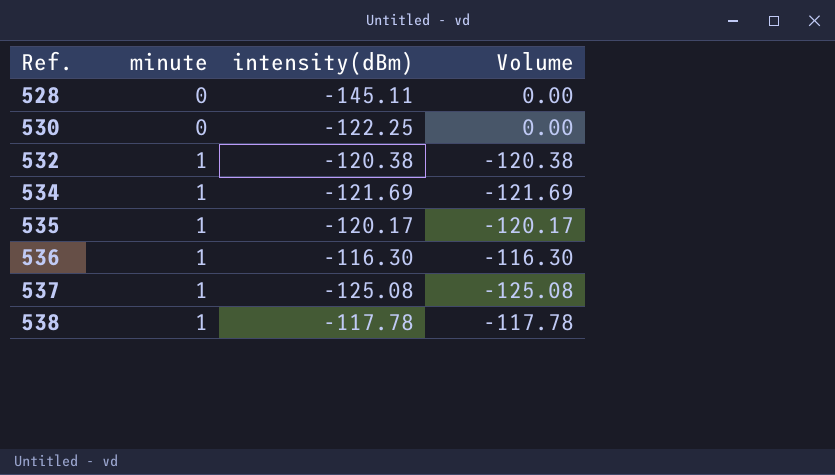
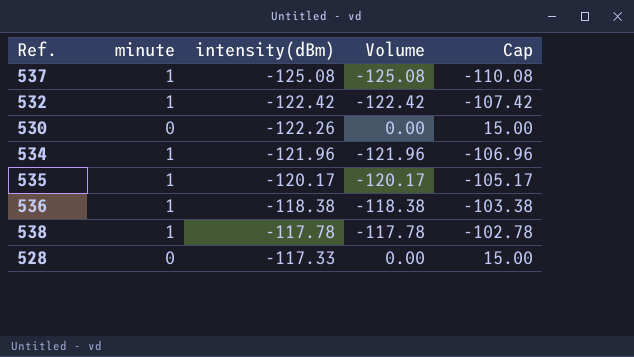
row order: Ref. ascending -> intensity(dBm) ascending
column Cap | formula: none -> [Volume] + 15
532 | intensity(dBm): -120.38 -> -122.42
532 | Volume: -120.38 -> -122.42
530 | intensity(dBm): -122.25 -> -122.26
534 | intensity(dBm): -121.69 -> -121.96
534 | Volume: -121.69 -> -121.96
536 | intensity(dBm): -116.30 -> -118.38
536 | Volume: -116.30 -> -118.38
528 | intensity(dBm): -145.11 -> -117.33

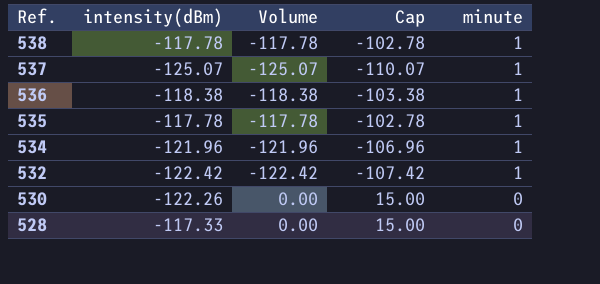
row order: intensity(dBm) ascending -> Ref. descending
column minute | position: 2 -> 5
537 | intensity(dBm): -125.08 -> -125.07
537 | Volume: -125.08 -> -125.07
537 | Cap: -110.08 -> -110.07
535 | intensity(dBm): -120.17 -> -117.78
535 | Volume: -120.17 -> -117.78
535 | Cap: -105.17 -> -102.78

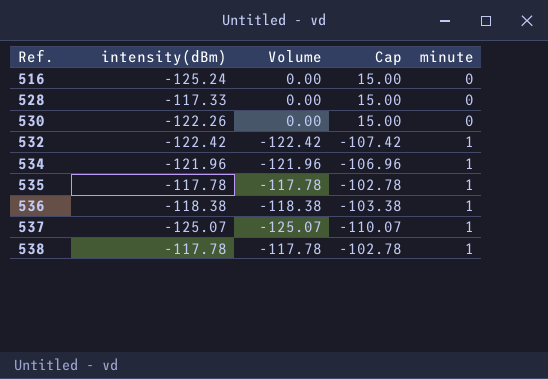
row order: Ref. descending -> Ref. ascending
row 516: none -> -125.24 | 0.00 | 15.00 | 0

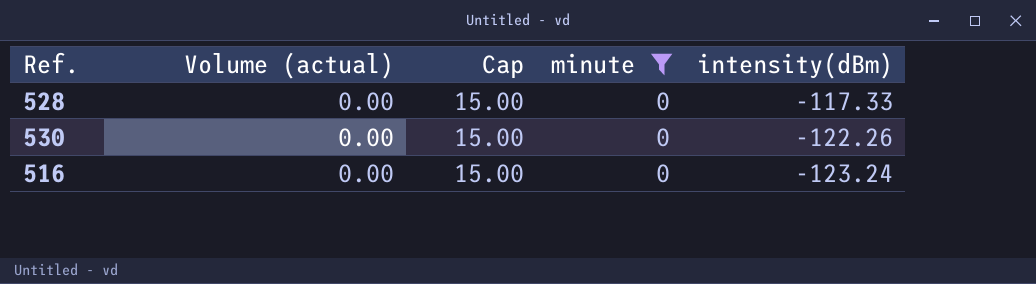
filter: none -> minute = 0
row order: Ref. ascending -> intensity(dBm) descending
column name: Volume -> Volume (actual)
column intensity(dBm) | position: 2 -> 5
516 | intensity(dBm): -125.24 -> -123.24

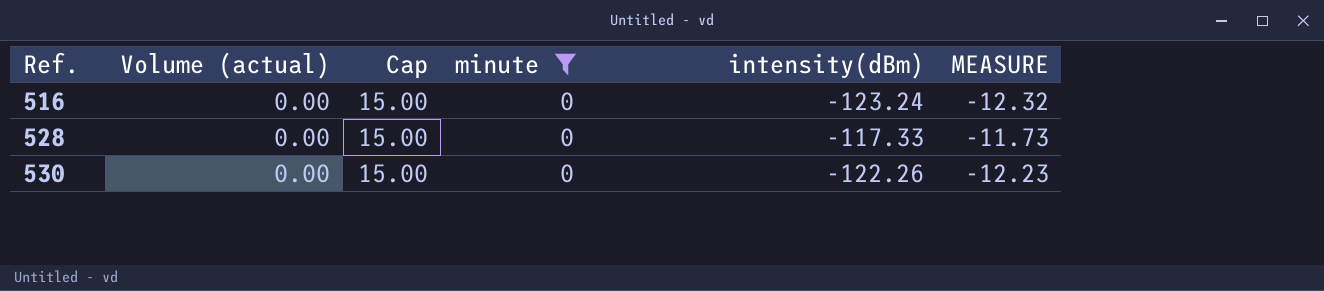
row order: intensity(dBm) descending -> Ref. ascending
column MEASURE | formula: none -> [intensity(dBm)] * 0.1

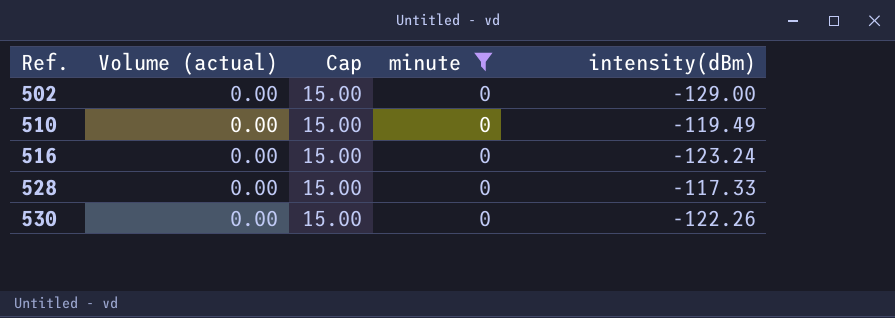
column MEASURE | formula: [intensity(dBm)] * 0.1 -> none
row 502: none -> 0.00 | 15.00 | 0 | -129.00
row 510: none -> 0.00 | 15.00 | 0 | -119.49

